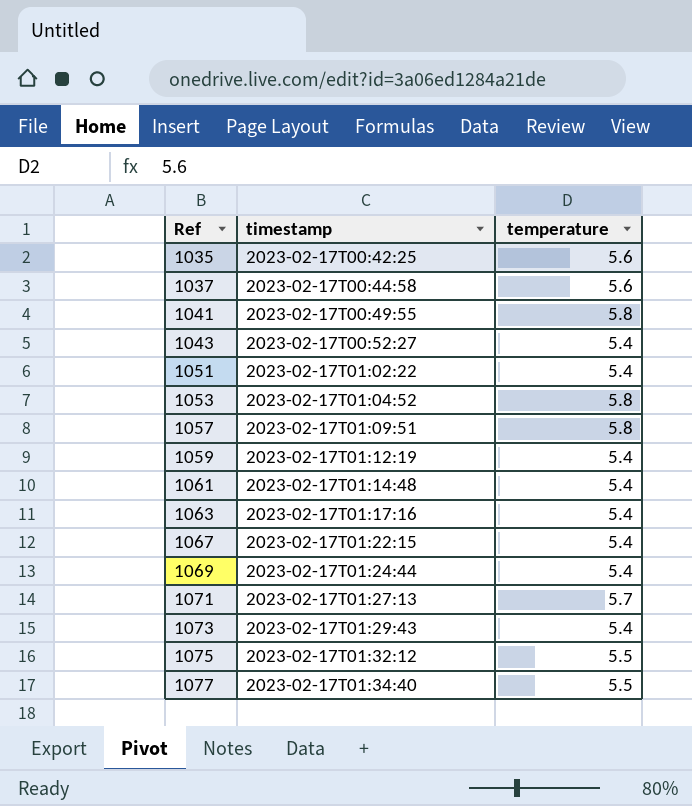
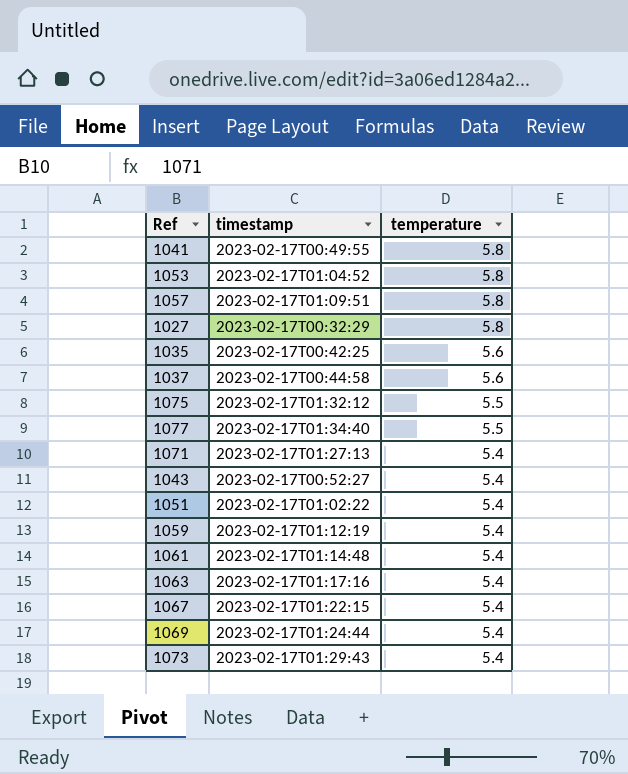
row order: Ref ascending -> temperature descending
row 1027: none -> 2023-02-17T00:32:29 | 5.8
1071 | temperature: 5.7 -> 5.4

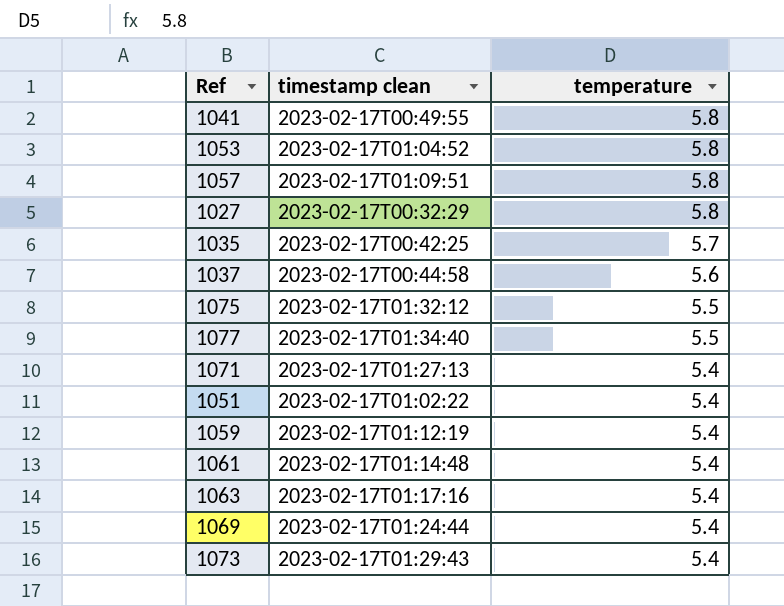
column name: timestamp -> timestamp clean
row 1043: 2023-02-17T00:52:27 | 5.4 -> none
row 1067: 2023-02-17T01:22:15 | 5.4 -> none
1035 | temperature: 5.6 -> 5.7

